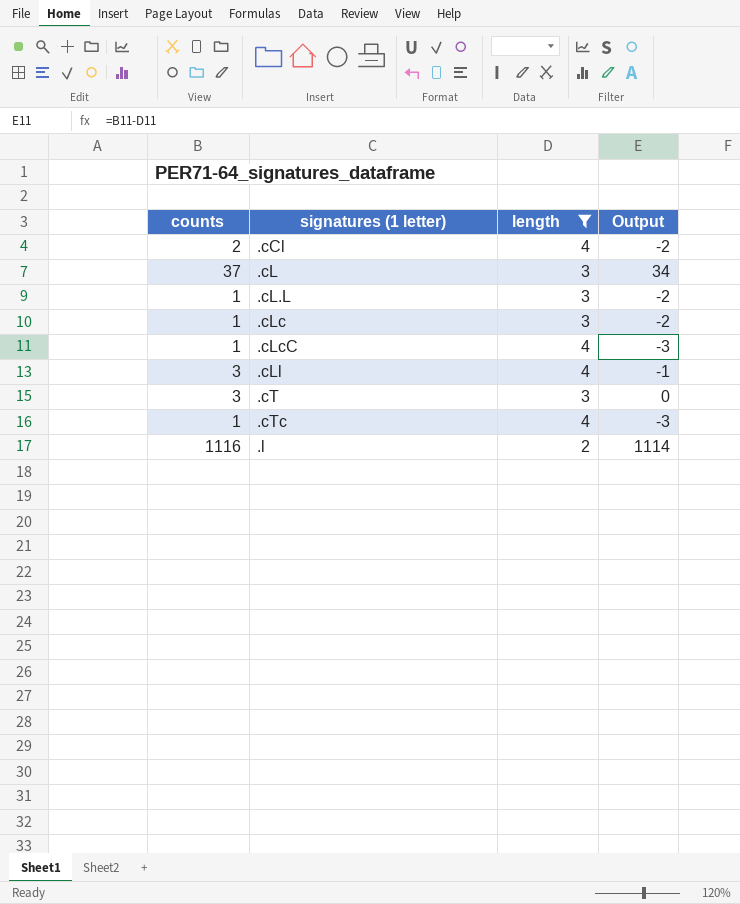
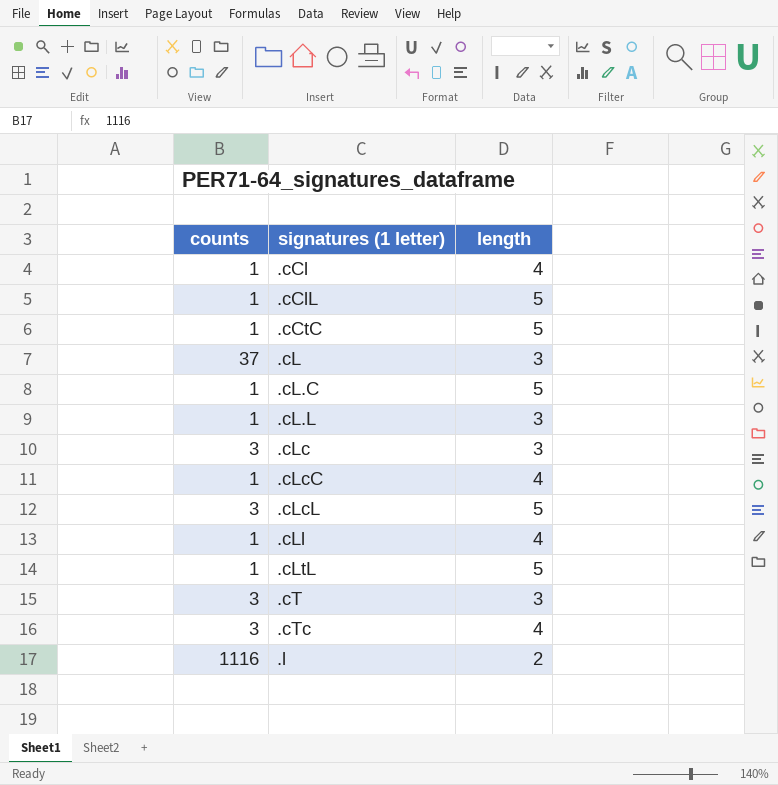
filter: length != 5 -> none
column Output | formula: [counts] - [length] -> none
.cCl | counts: 2 -> 1
.cLc | counts: 1 -> 3
.cLl | counts: 3 -> 1
.cTc | counts: 1 -> 3

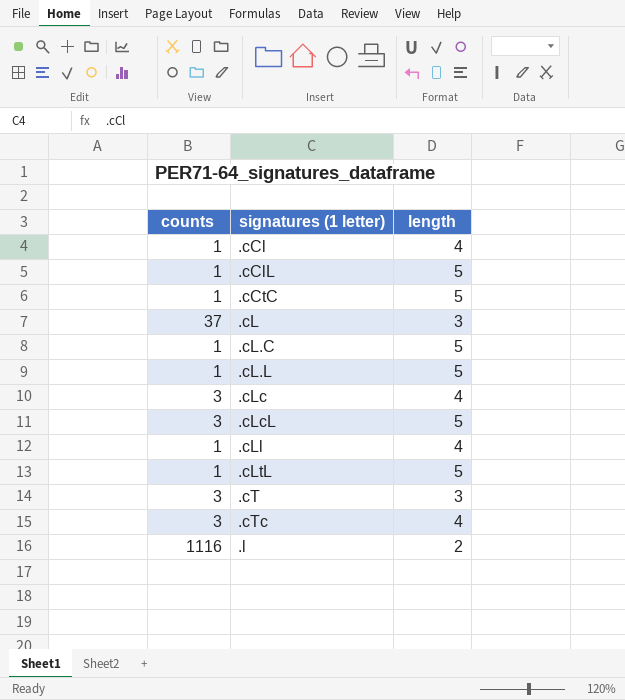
row .cLcC: 1 | 4 -> none
.cL.L | length: 3 -> 5
.cLc | length: 3 -> 4

